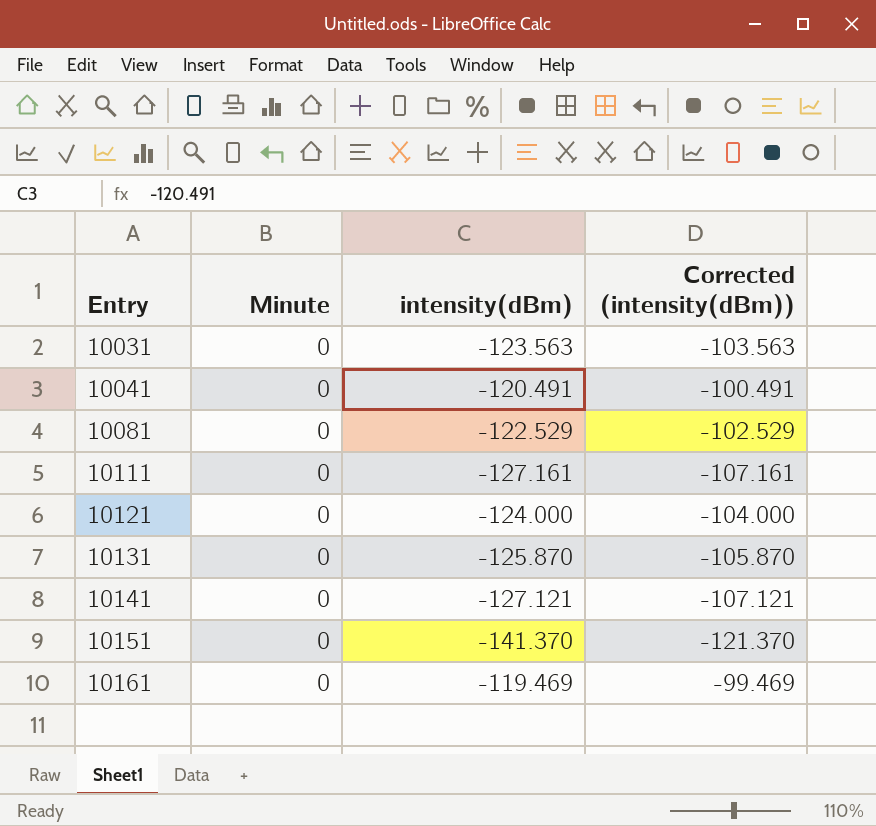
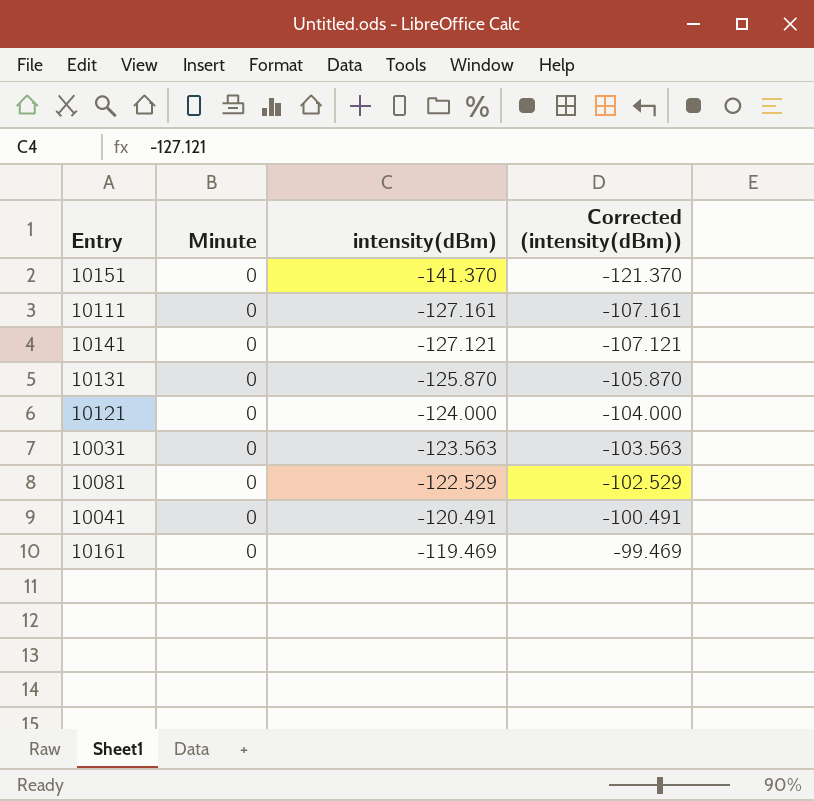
row order: Entry ascending -> intensity(dBm) ascending

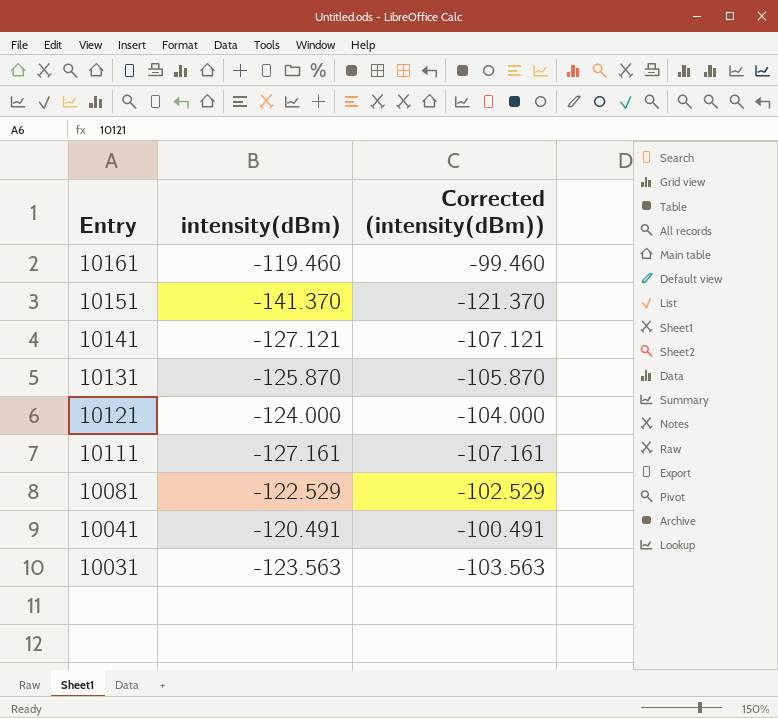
row order: intensity(dBm) ascending -> Entry descending
column Minute | position: 2 -> none
10161 | intensity(dBm): -119.469 -> -119.460
10161 | Corrected (intensity(dBm)): -99.469 -> -99.460

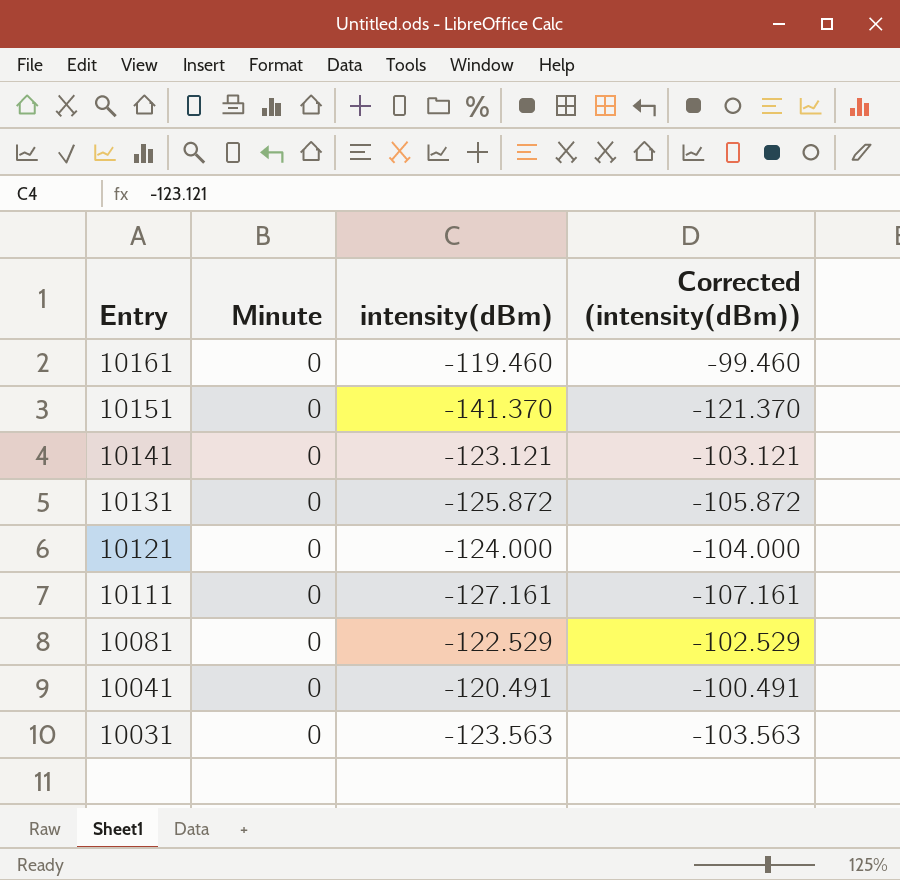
column Minute | position: none -> 2
10141 | intensity(dBm): -127.121 -> -123.121
10141 | Corrected (intensity(dBm)): -107.121 -> -103.121
10131 | intensity(dBm): -125.870 -> -125.872
10131 | Corrected (intensity(dBm)): -105.870 -> -105.872

